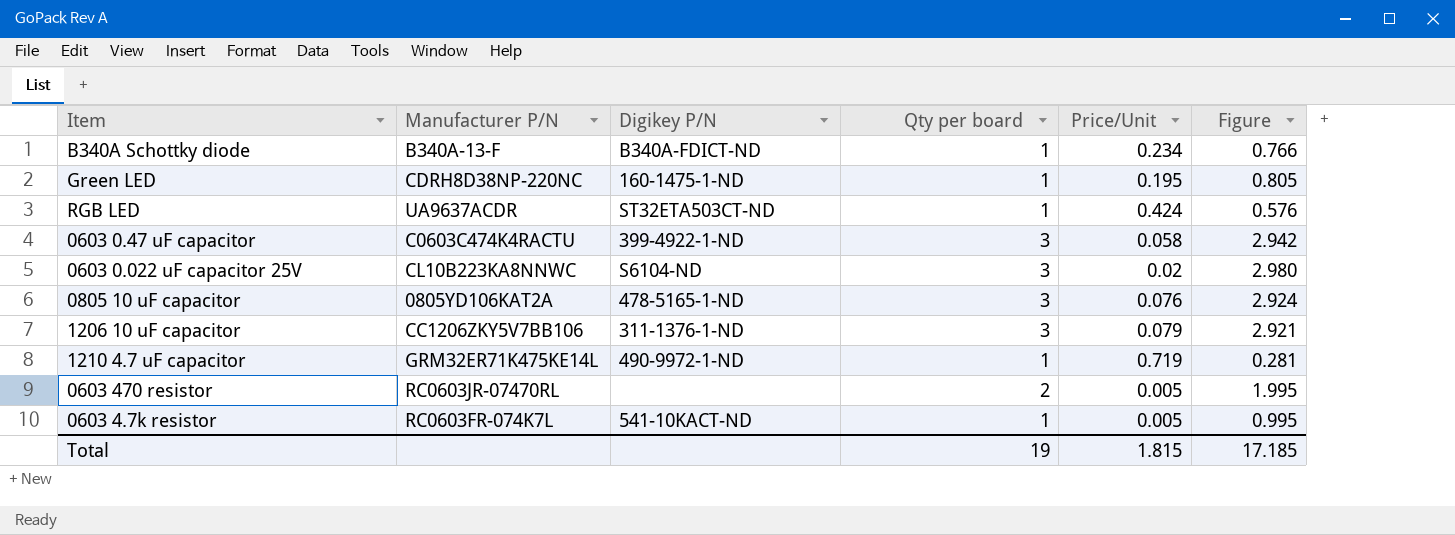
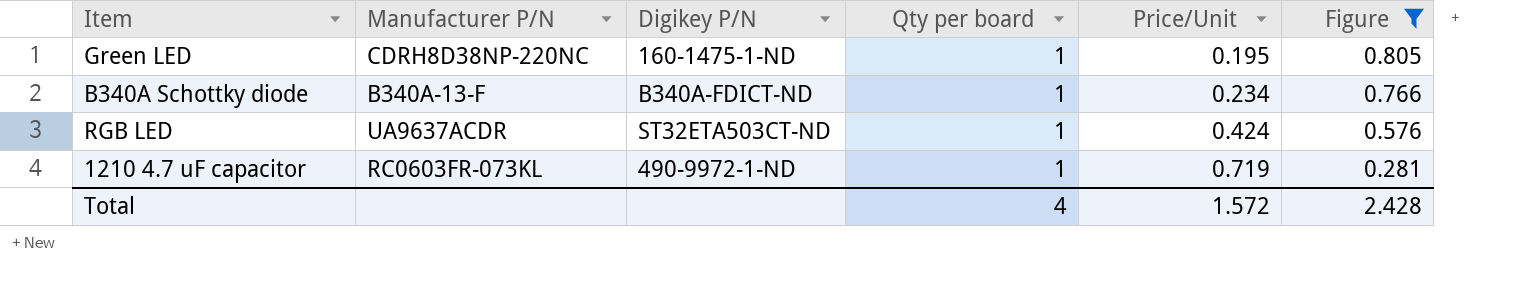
filter: none -> Figure <= 0.805
row order: none -> Price/Unit ascending
1210 4.7 uF capacitor | Manufacturer P/N: GRM32ER71K475KE14L -> RC0603FR-073KL
Total | Qty per board: 19 -> 4
Total | Price/Unit: 1.815 -> 1.572
Total | Figure: 17.185 -> 2.428

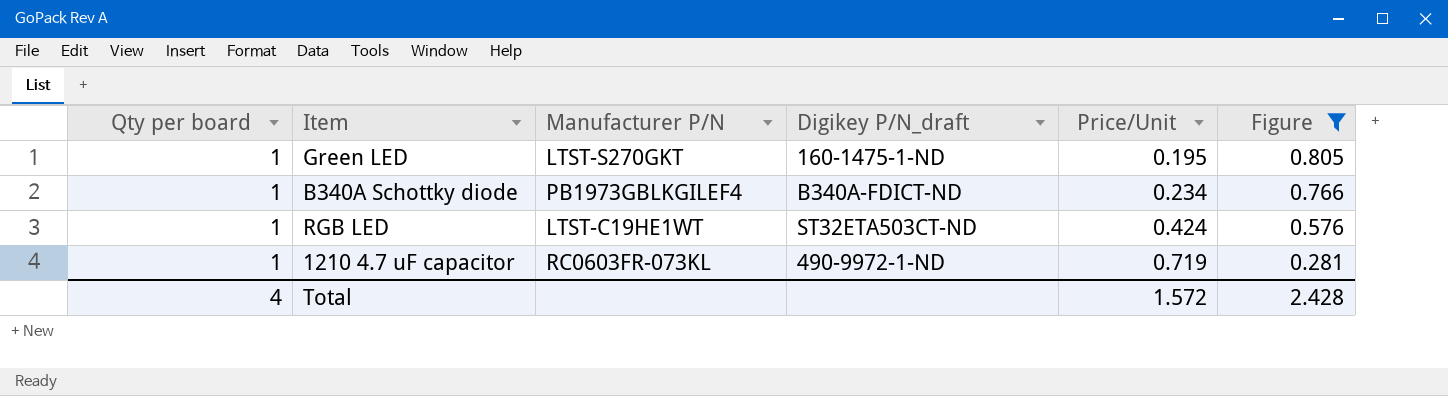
column Qty per board | position: 4 -> 1
column name: Digikey P/N -> Digikey P/N_draft
Green LED | Manufacturer P/N: CDRH8D38NP-220NC -> LTST-S270GKT
B340A Schottky diode | Manufacturer P/N: B340A-13-F -> PB1973GBLKGILEF4
RGB LED | Manufacturer P/N: UA9637ACDR -> LTST-C19HE1WT

